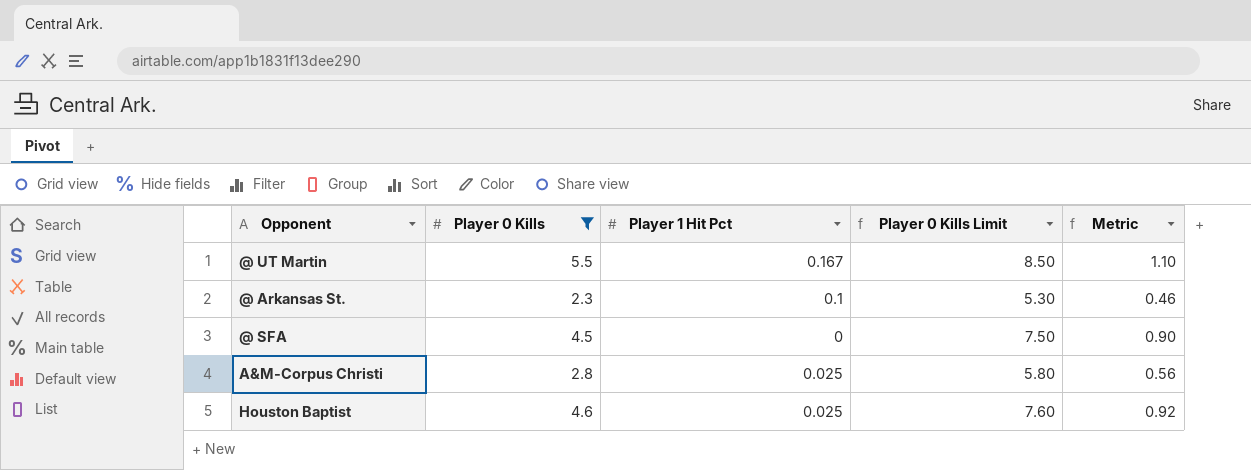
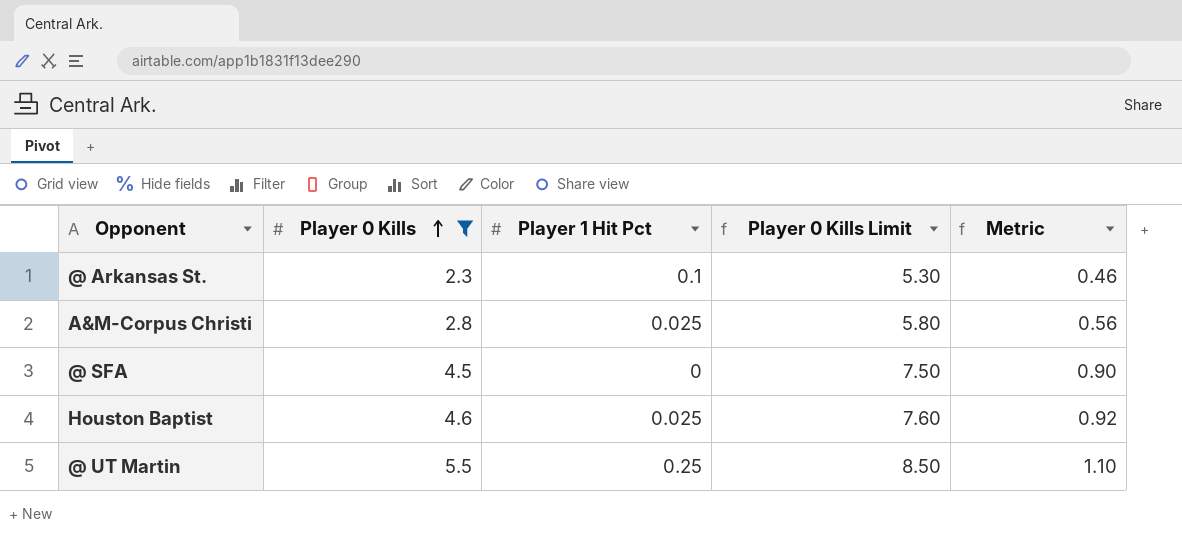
row order: none -> Player 0 Kills ascending
@ UT Martin | Player 1 Hit Pct: 0.167 -> 0.25

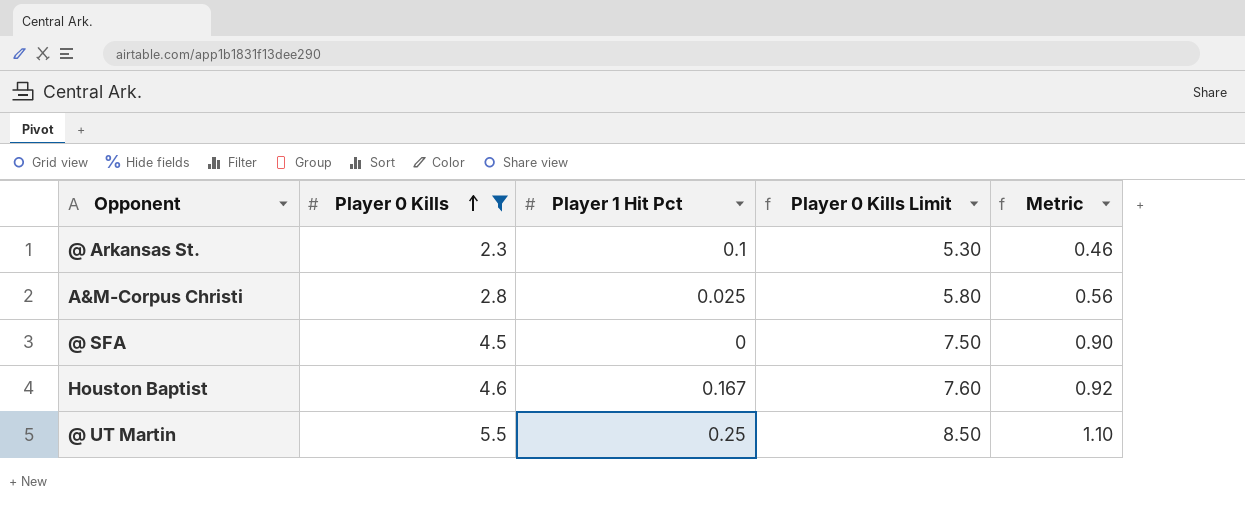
Houston Baptist | Player 1 Hit Pct: 0.025 -> 0.167

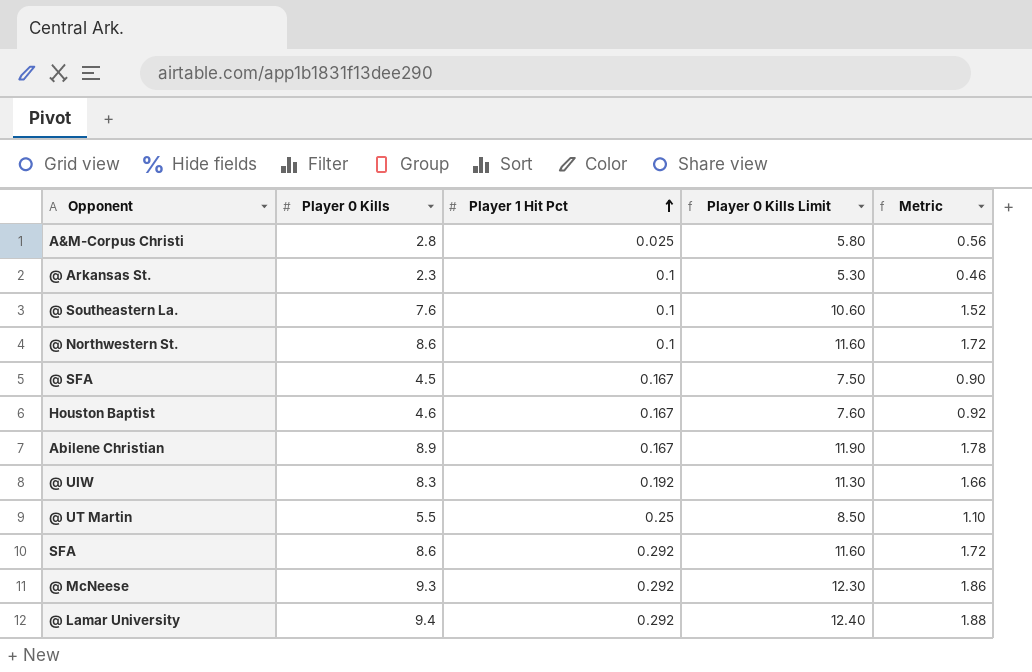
filter: Player 0 Kills <= 5.5 -> none
row order: Player 0 Kills ascending -> Player 1 Hit Pct ascending
@ SFA | Player 1 Hit Pct: 0 -> 0.167

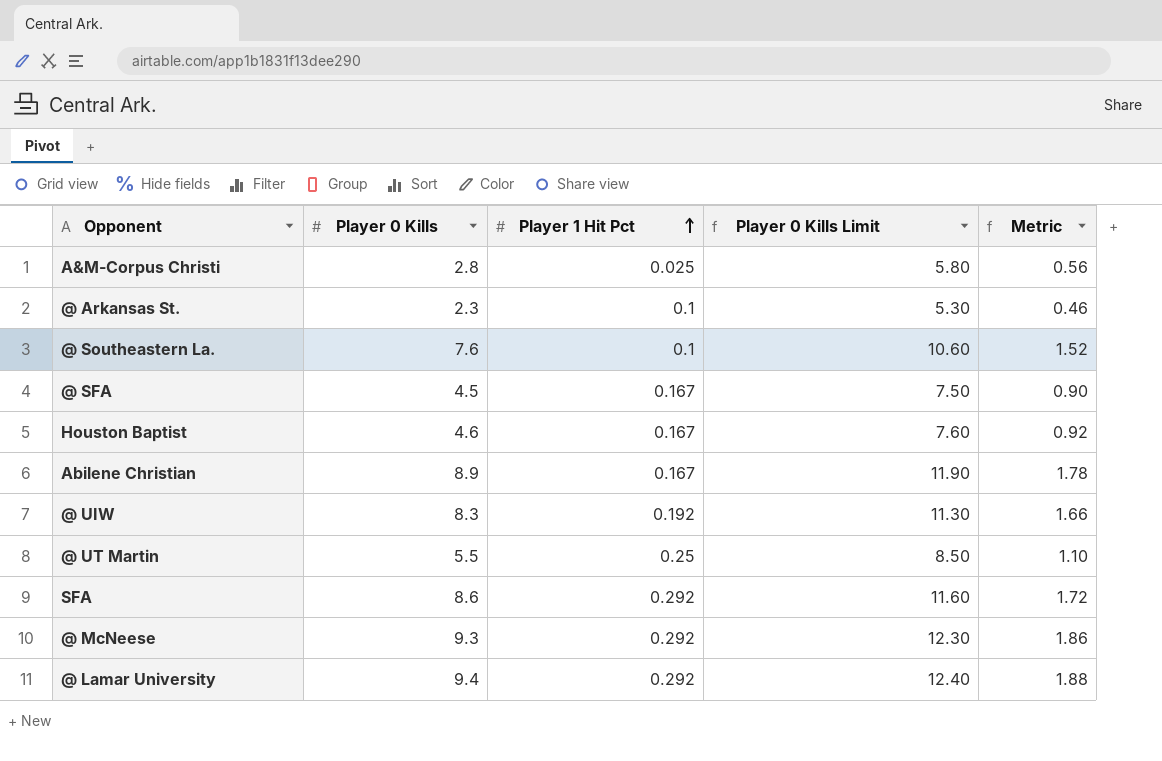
row @ Northwestern St.: 8.6 | 0.1 | 11.60 | 1.72 -> none

